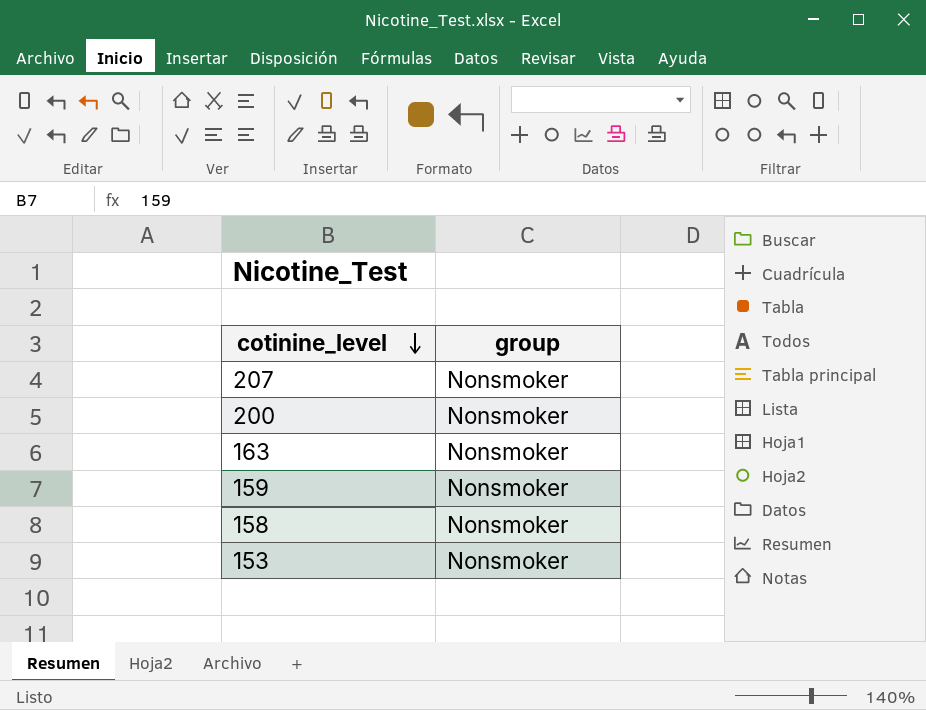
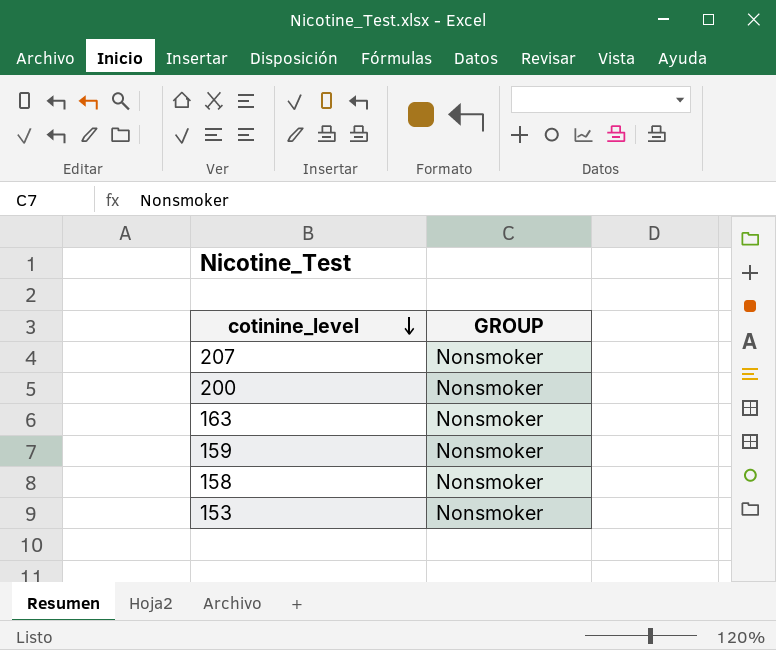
column name: group -> GROUP

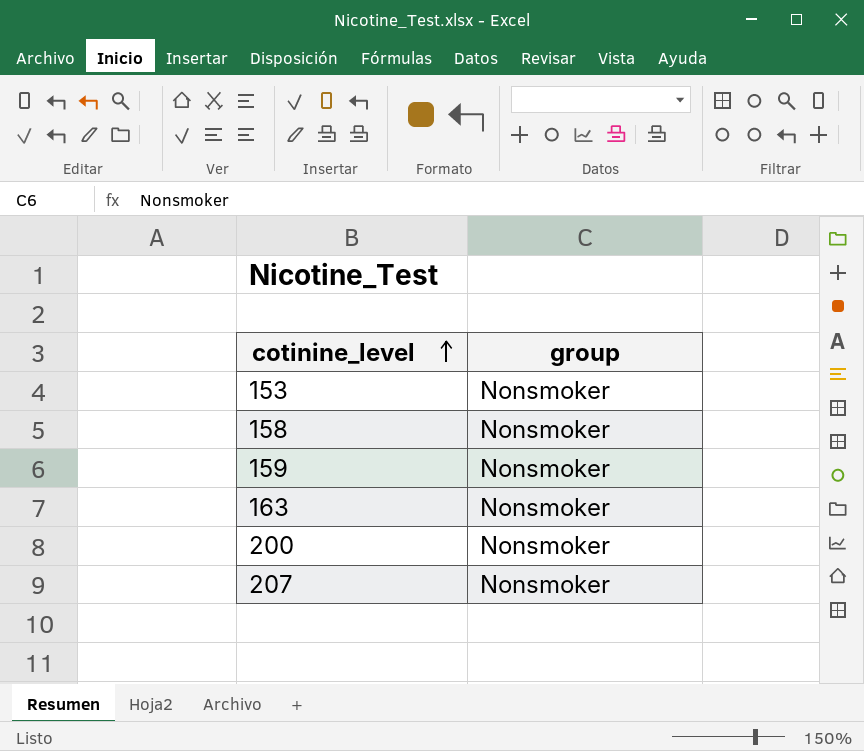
row order: cotinine_level descending -> cotinine_level ascending
column name: GROUP -> group

